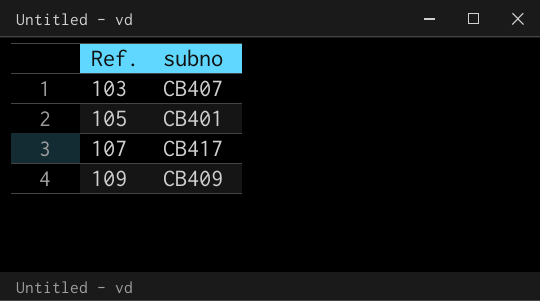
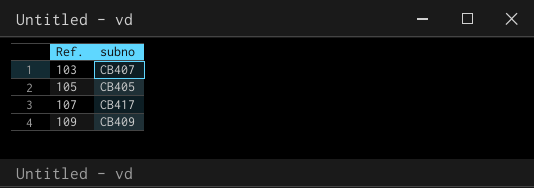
105 | subno: CB401 -> CB405

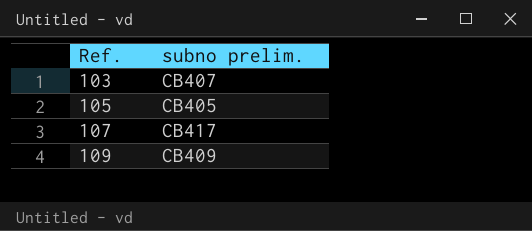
column name: subno -> subno prelim.

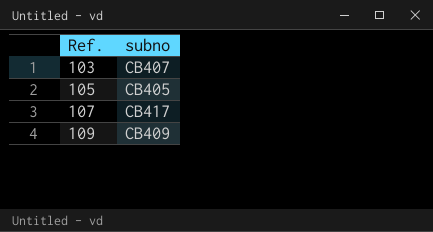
column name: subno prelim. -> subno

